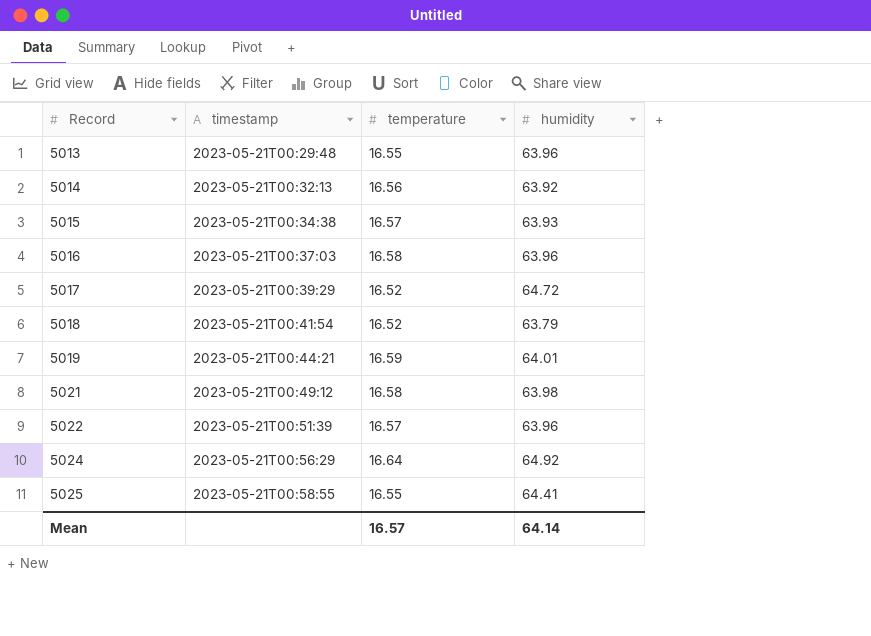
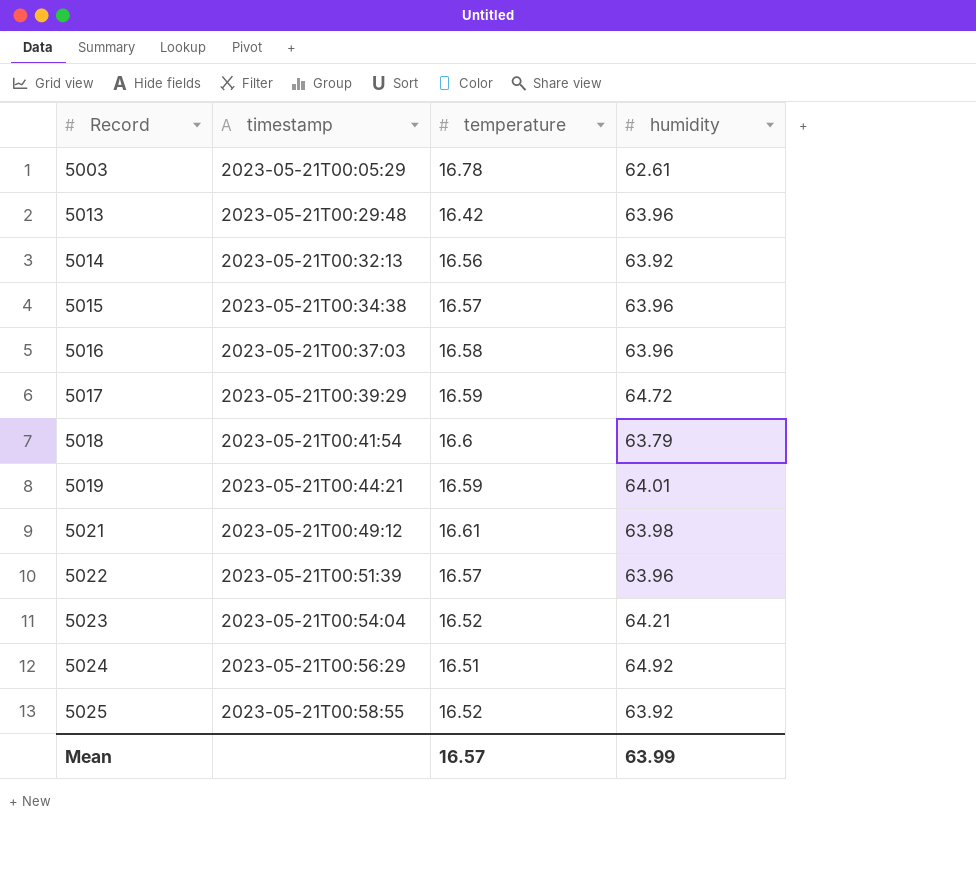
row 5003: none -> 2023-05-21T00:05:29 | 16.78 | 62.61
5013 | temperature: 16.55 -> 16.42
5015 | humidity: 63.93 -> 63.96
5017 | temperature: 16.52 -> 16.59
5018 | temperature: 16.52 -> 16.6
5021 | temperature: 16.58 -> 16.61
row 5023: none -> 2023-05-21T00:54:04 | 16.52 | 64.21
5024 | temperature: 16.64 -> 16.51
5025 | temperature: 16.55 -> 16.52
5025 | humidity: 64.41 -> 63.92
Mean | humidity: 64.14 -> 63.99

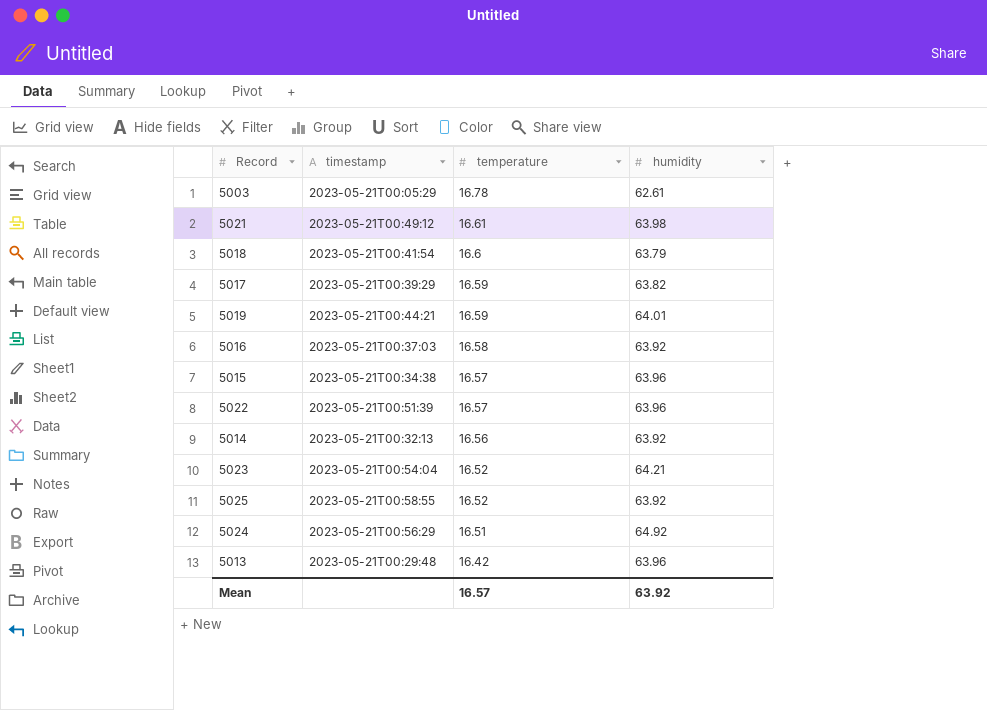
row order: Record ascending -> temperature descending
5017 | humidity: 64.72 -> 63.82
5016 | humidity: 63.96 -> 63.92
Mean | humidity: 63.99 -> 63.92

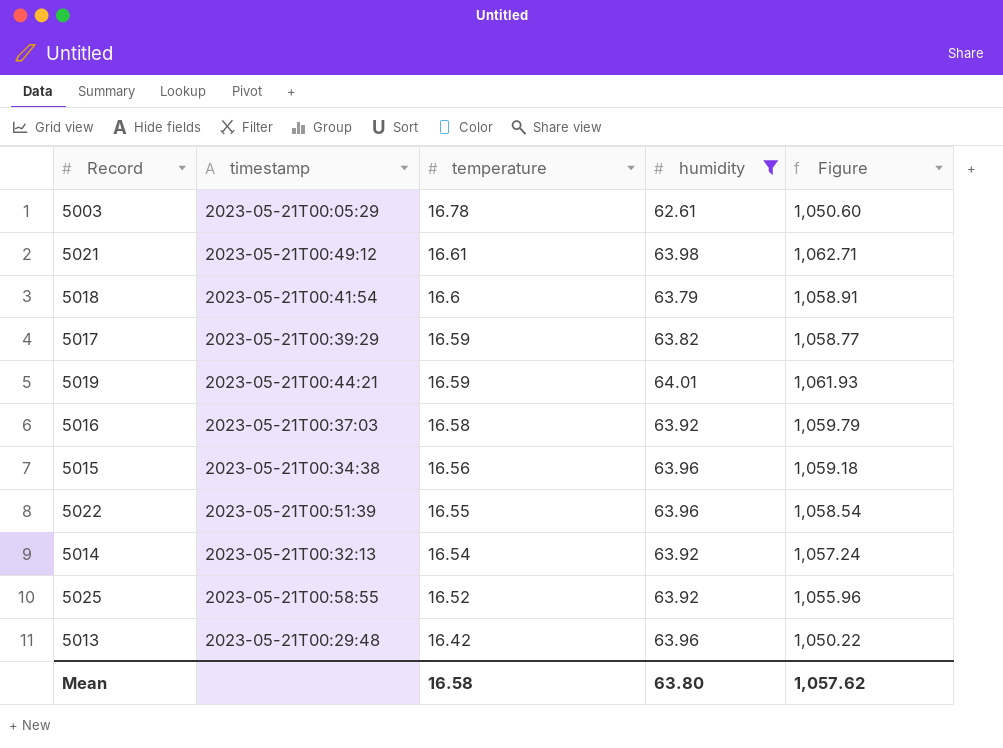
filter: none -> humidity <= 64.01
column Figure | formula: none -> [temperature] * [humidity]
5015 | temperature: 16.57 -> 16.56
5022 | temperature: 16.57 -> 16.55
5014 | temperature: 16.56 -> 16.54
Mean | temperature: 16.57 -> 16.58
Mean | humidity: 63.92 -> 63.80

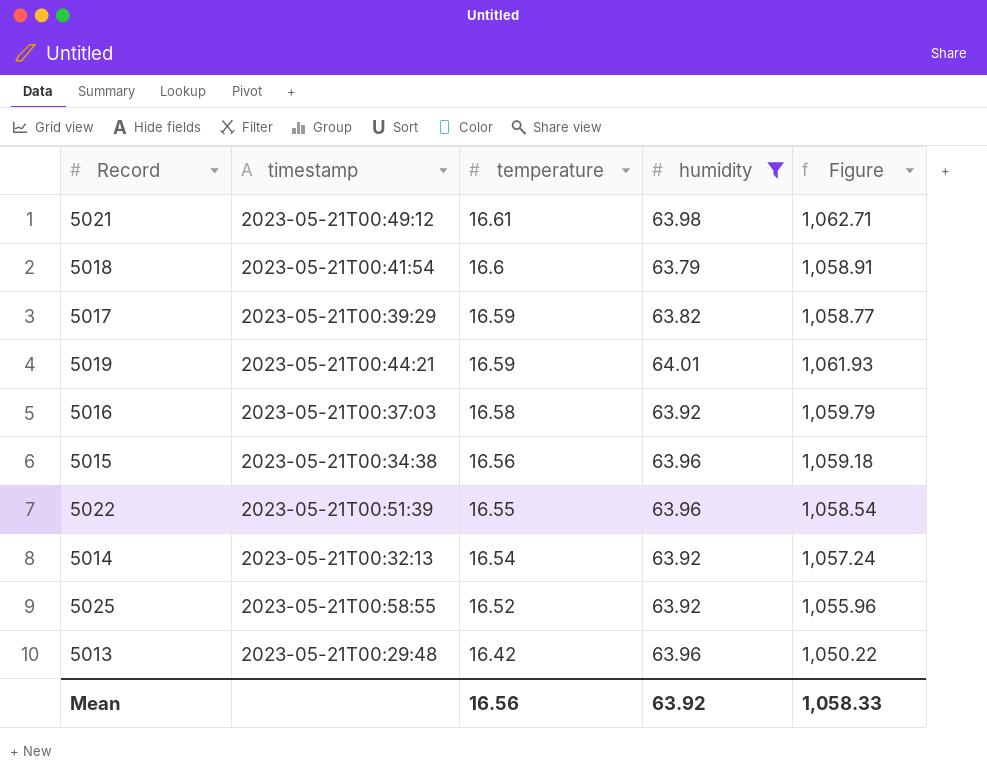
row 5003: 2023-05-21T00:05:29 | 16.78 | 62.61 | 1,050.60 -> none
Mean | temperature: 16.58 -> 16.56
Mean | humidity: 63.80 -> 63.92
Mean | Figure: 1,057.62 -> 1,058.33

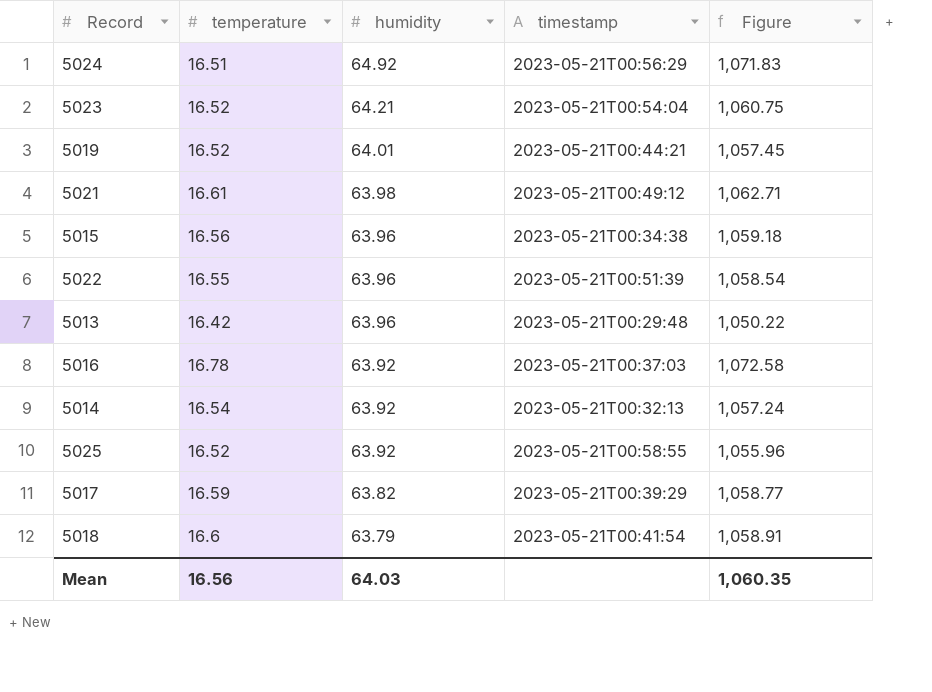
filter: humidity <= 64.01 -> none
row order: temperature descending -> humidity descending
column timestamp | position: 2 -> 4
5019 | temperature: 16.59 -> 16.52
5019 | Figure: 1,061.93 -> 1,057.45
5016 | temperature: 16.58 -> 16.78
5016 | Figure: 1,059.79 -> 1,072.58
Mean | humidity: 63.92 -> 64.03
Mean | Figure: 1,058.33 -> 1,060.35

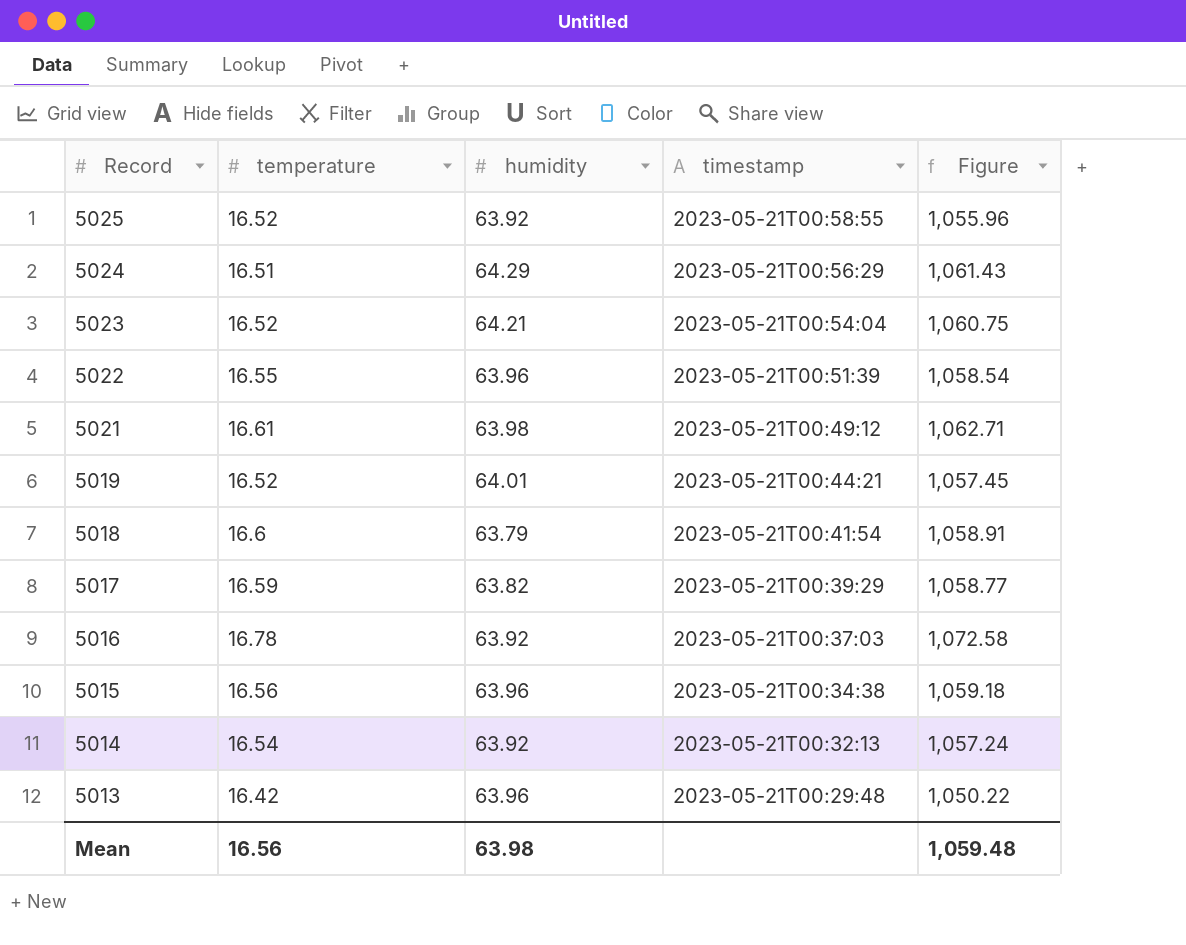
row order: humidity descending -> Record descending
5024 | humidity: 64.92 -> 64.29
5024 | Figure: 1,071.83 -> 1,061.43
Mean | humidity: 64.03 -> 63.98
Mean | Figure: 1,060.35 -> 1,059.48

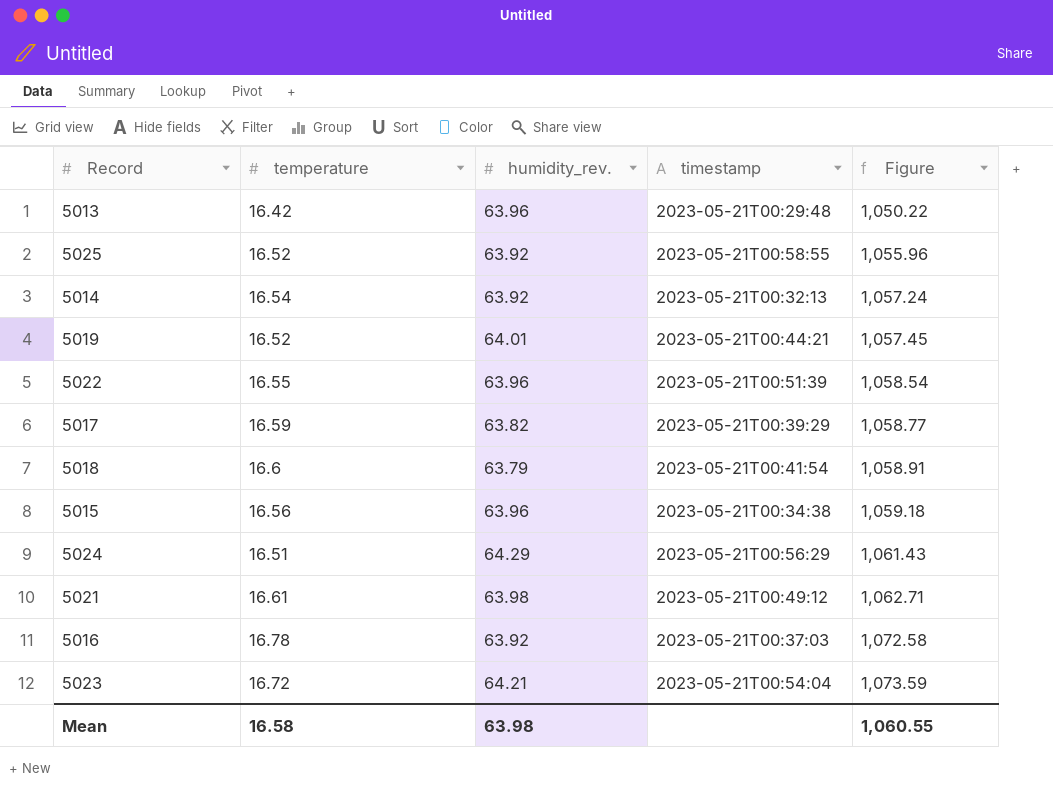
row order: Record descending -> Figure ascending
column name: humidity -> humidity_rev.
5023 | temperature: 16.52 -> 16.72
5023 | Figure: 1,060.75 -> 1,073.59
Mean | temperature: 16.56 -> 16.58
Mean | Figure: 1,059.48 -> 1,060.55

